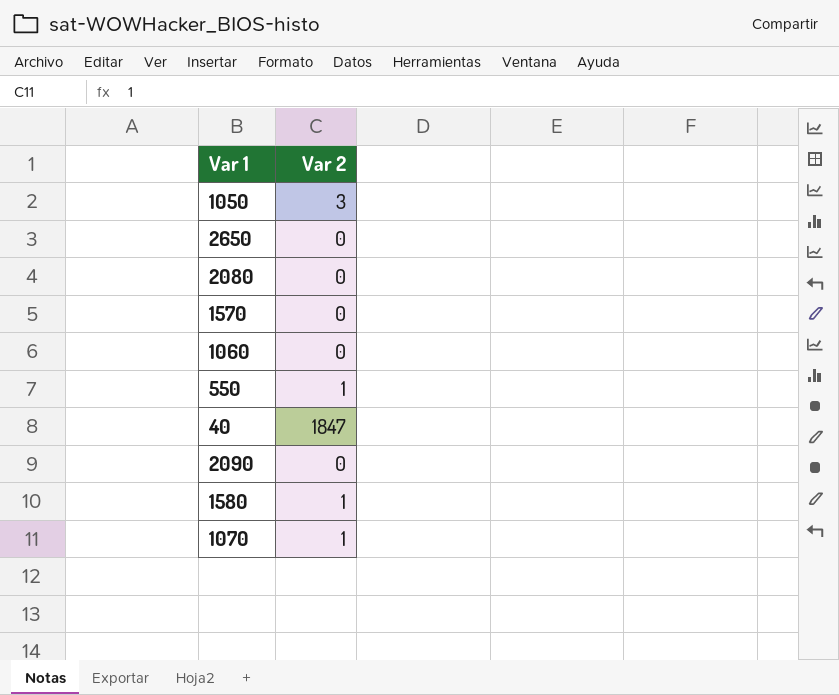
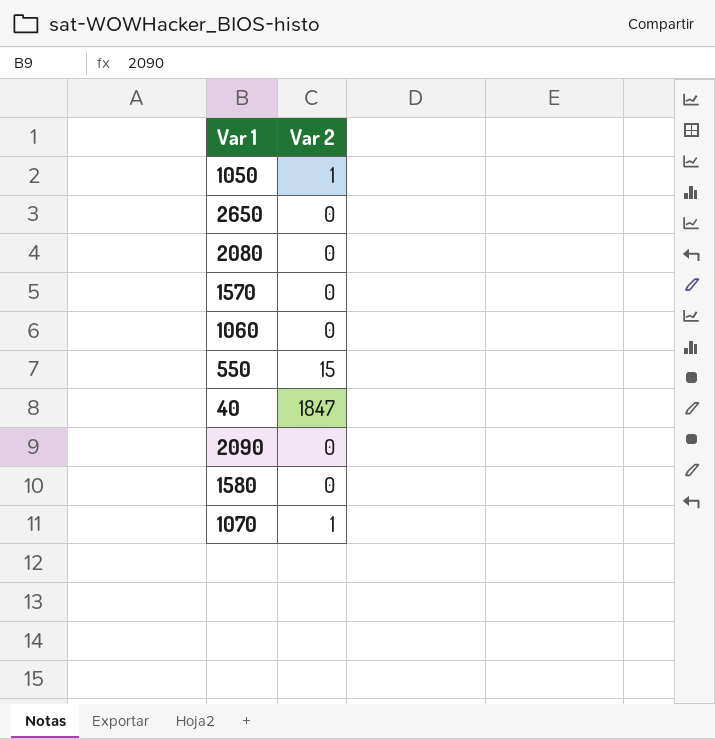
1050 | Var 2: 3 -> 1
550 | Var 2: 1 -> 15
1580 | Var 2: 1 -> 0

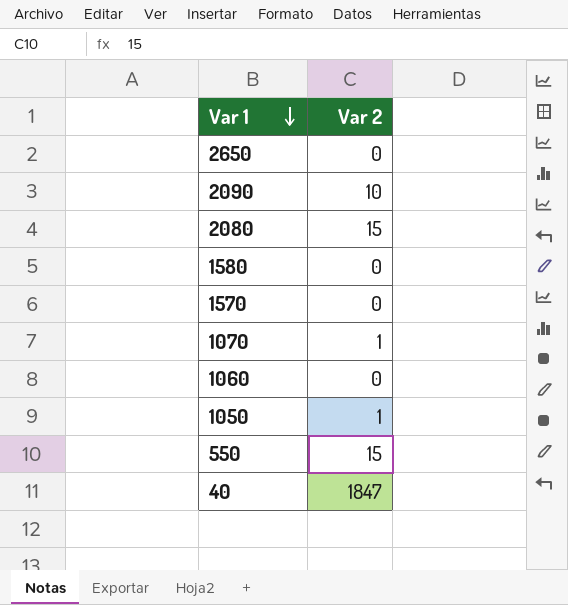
row order: none -> Var 1 descending
2090 | Var 2: 0 -> 10
2080 | Var 2: 0 -> 15

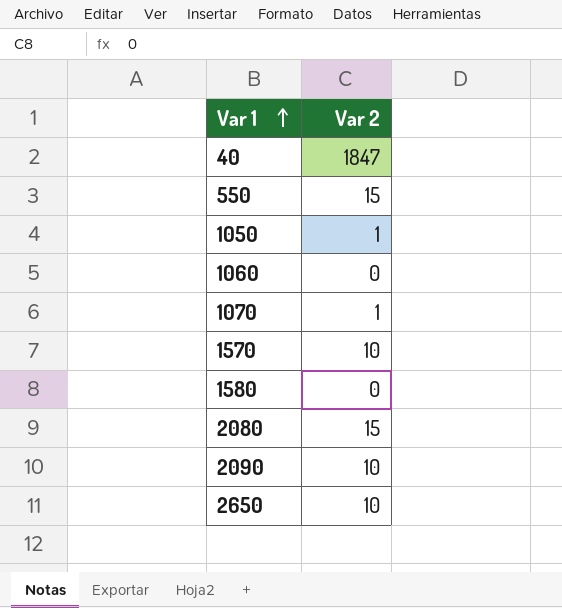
row order: Var 1 descending -> Var 1 ascending
1570 | Var 2: 0 -> 10
2650 | Var 2: 0 -> 10

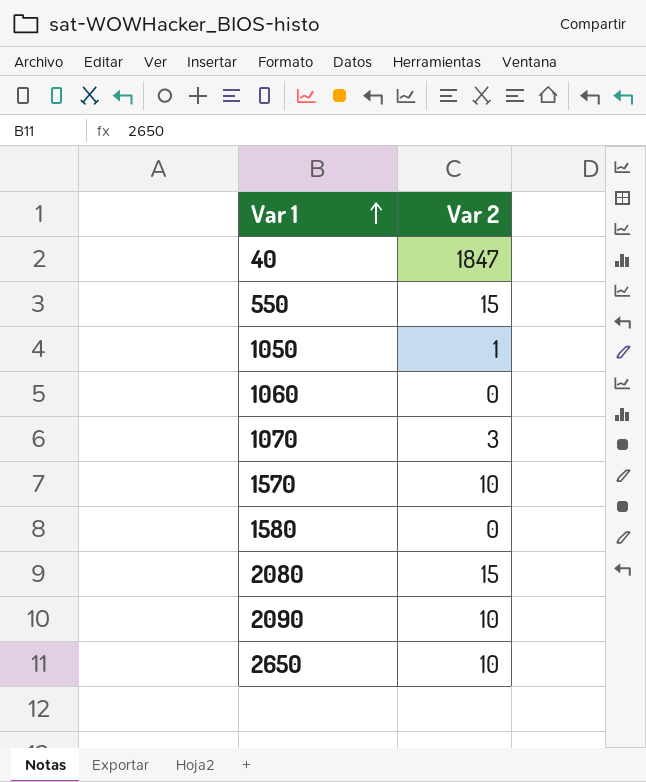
1070 | Var 2: 1 -> 3

